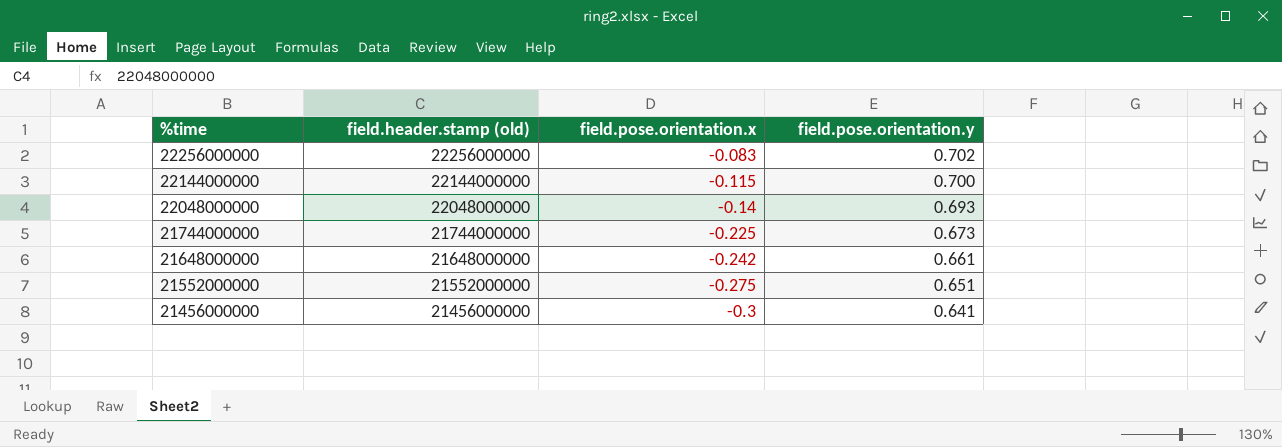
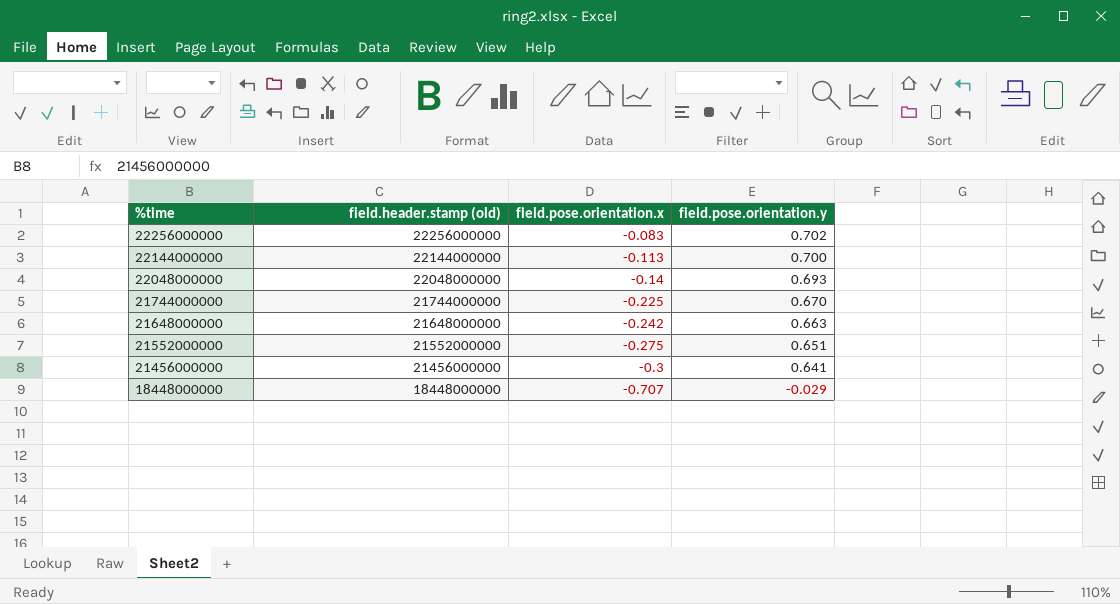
22144000000 | field.pose.orientation.x: -0.115 -> -0.113
21744000000 | field.pose.orientation.y: 0.673 -> 0.670
21648000000 | field.pose.orientation.y: 0.661 -> 0.663
row 18448000000: none -> 18448000000 | -0.707 | -0.029

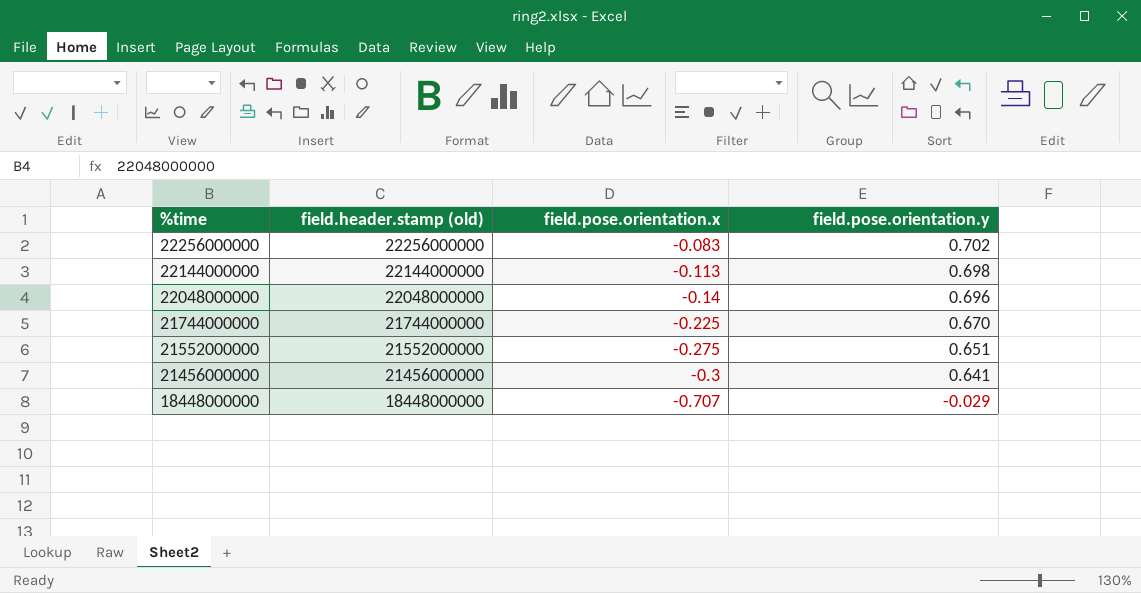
row 21648000000: 21648000000 | -0.242 | 0.663 -> none
22144000000 | field.pose.orientation.y: 0.700 -> 0.698
22048000000 | field.pose.orientation.y: 0.693 -> 0.696

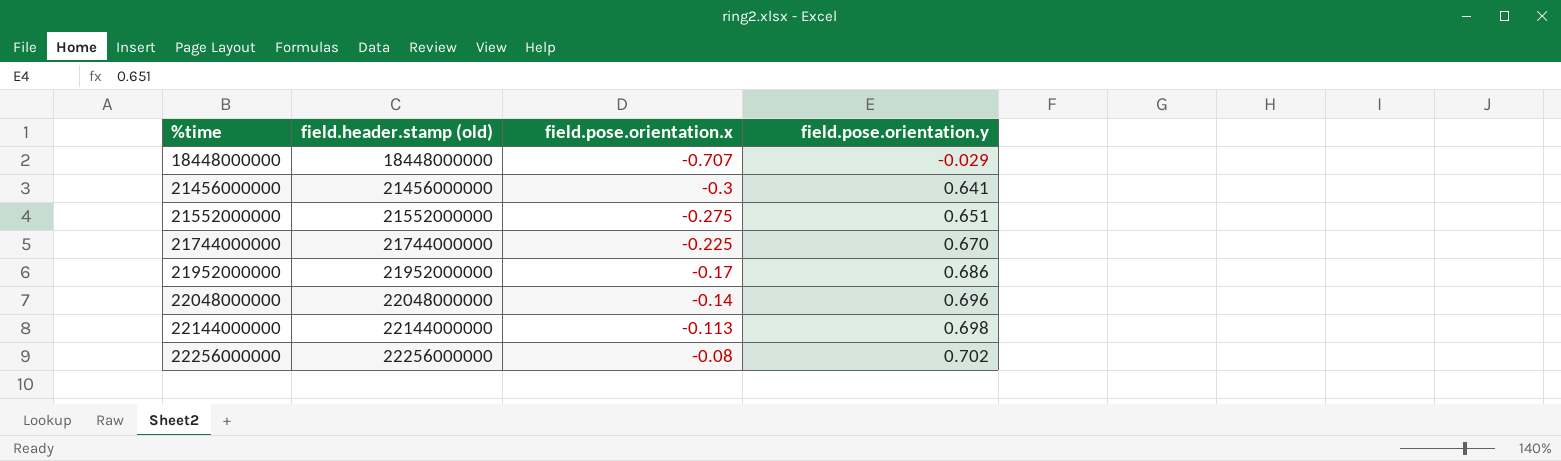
row order: %time descending -> %time ascending
row 21952000000: none -> 21952000000 | -0.17 | 0.686
22256000000 | field.pose.orientation.x: -0.083 -> -0.08

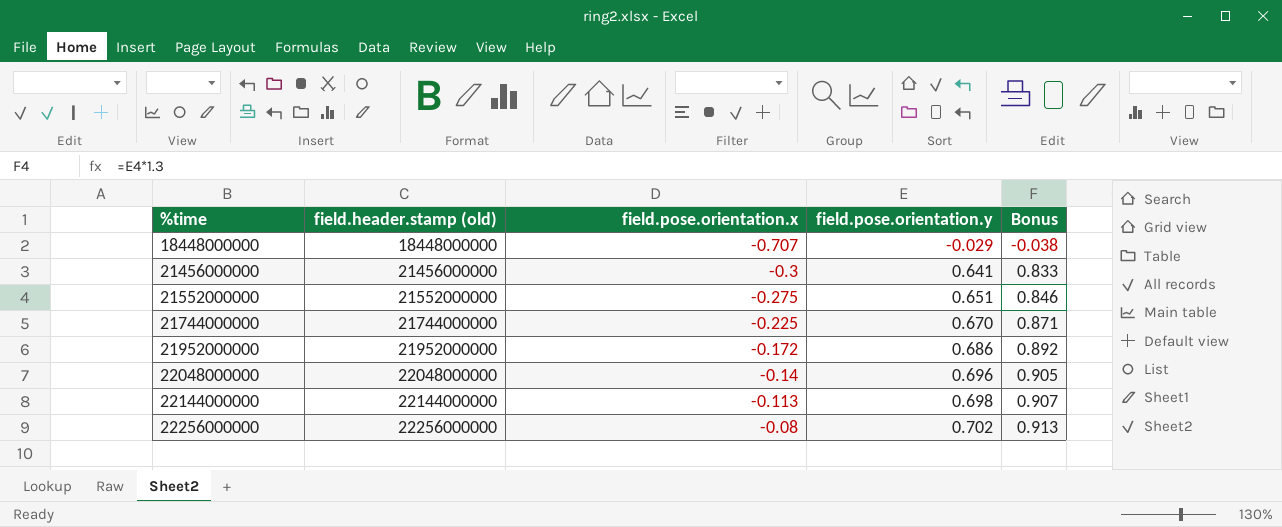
column Bonus | formula: none -> [field.pose.orientation.y] * 1.3
21952000000 | field.pose.orientation.x: -0.17 -> -0.172

